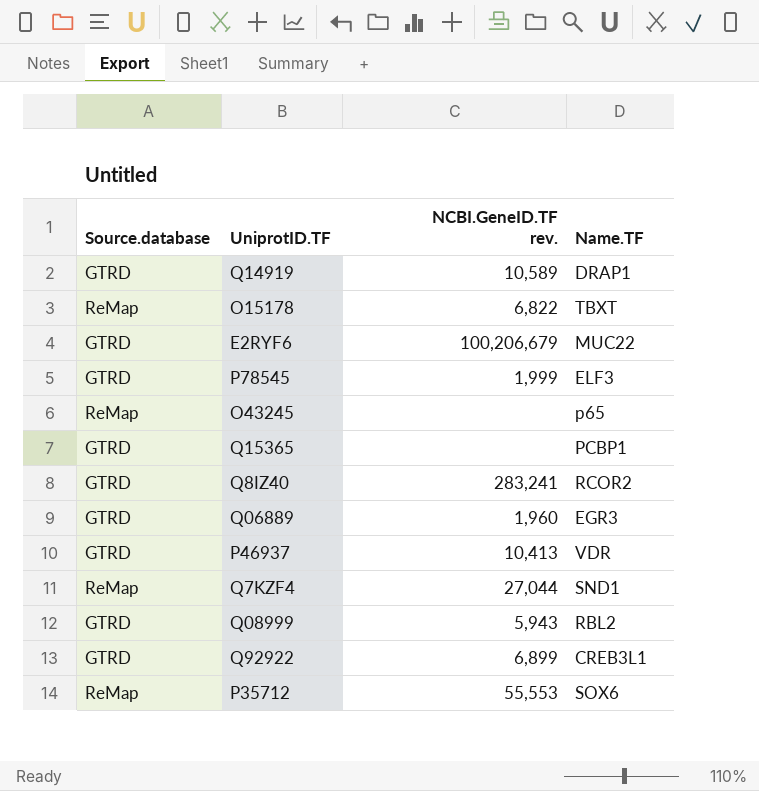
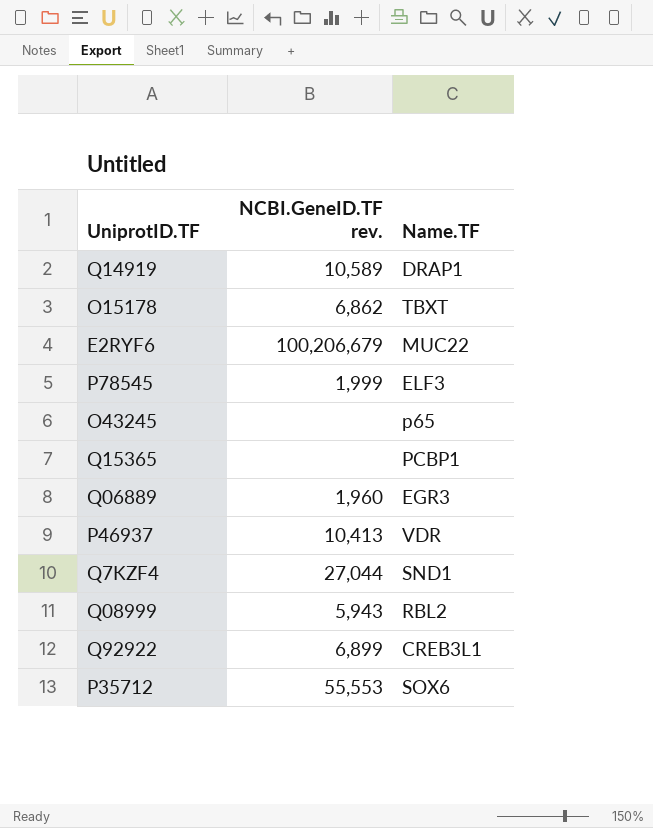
column Source.database | position: 1 -> none
row Q8IZ40: GTRD | 283,241 | RCOR2 -> none
O15178 | NCBI.GeneID.TF rev.: 6,822 -> 6,862

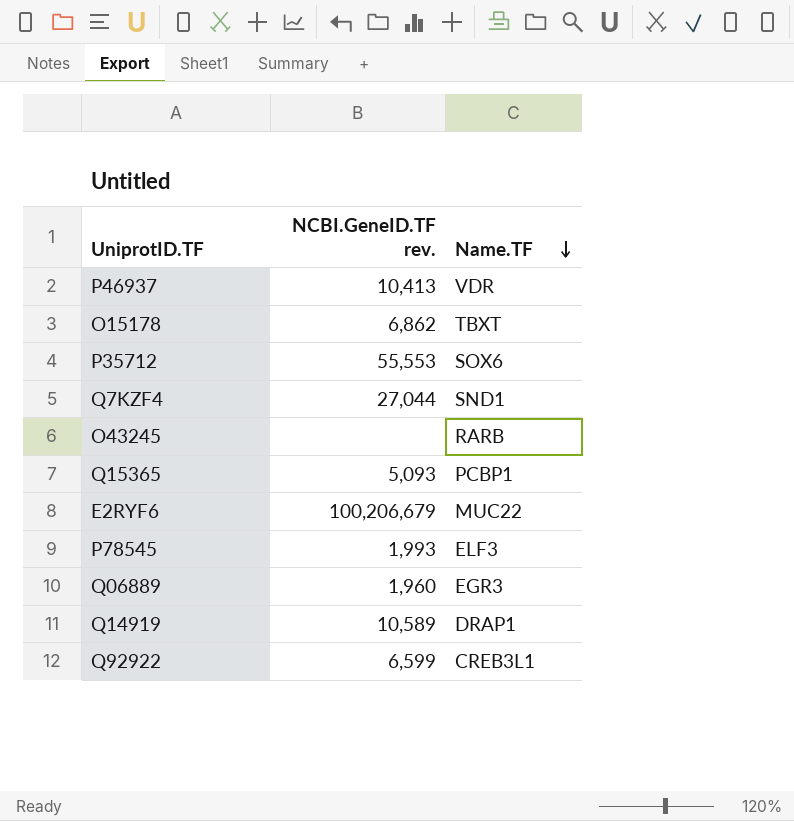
row order: none -> Name.TF descending
row Q08999: 5,943 | RBL2 -> none
O43245 | Name.TF: p65 -> RARB
Q15365 | NCBI.GeneID.TF rev.: none -> 5,093
P78545 | NCBI.GeneID.TF rev.: 1,999 -> 1,993
Q92922 | NCBI.GeneID.TF rev.: 6,899 -> 6,599

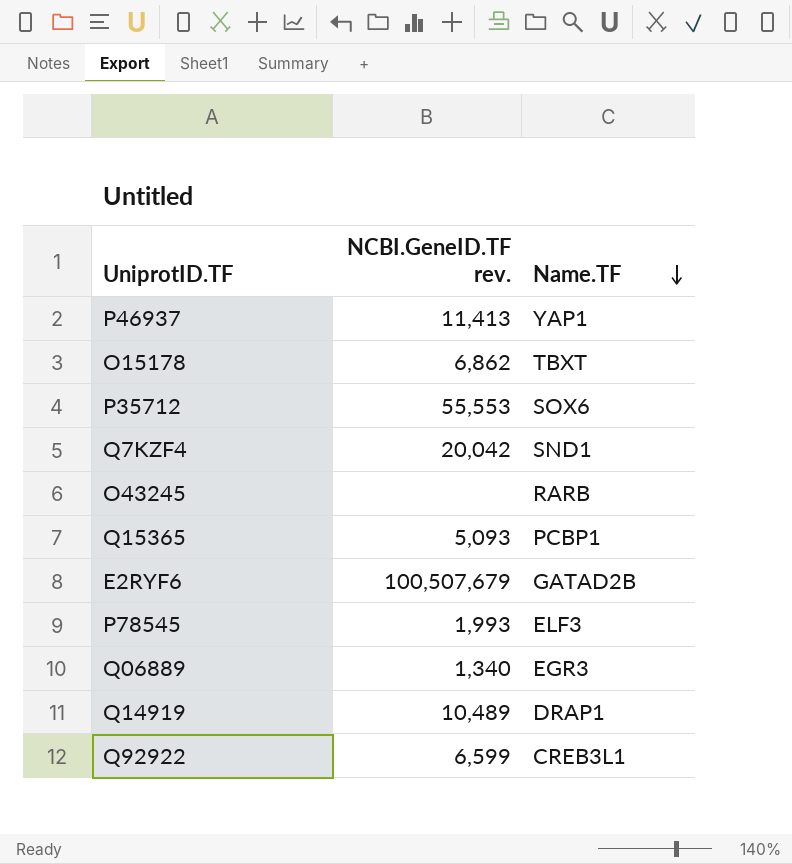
P46937 | NCBI.GeneID.TF rev.: 10,413 -> 11,413
P46937 | Name.TF: VDR -> YAP1
Q7KZF4 | NCBI.GeneID.TF rev.: 27,044 -> 20,042
E2RYF6 | NCBI.GeneID.TF rev.: 100,206,679 -> 100,507,679
E2RYF6 | Name.TF: MUC22 -> GATAD2B
Q06889 | NCBI.GeneID.TF rev.: 1,960 -> 1,340
Q14919 | NCBI.GeneID.TF rev.: 10,589 -> 10,489

